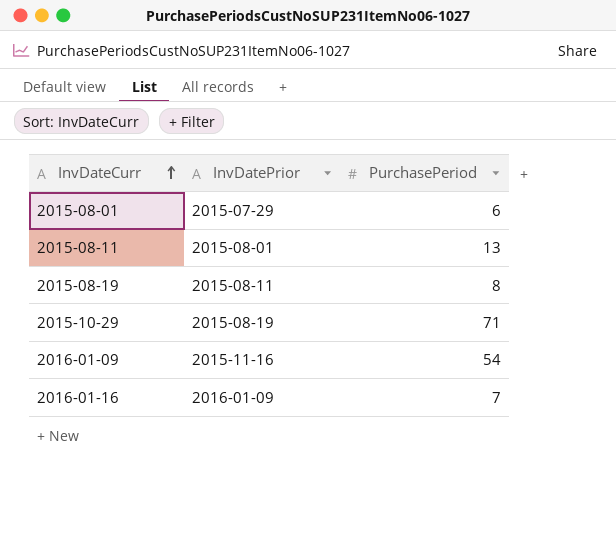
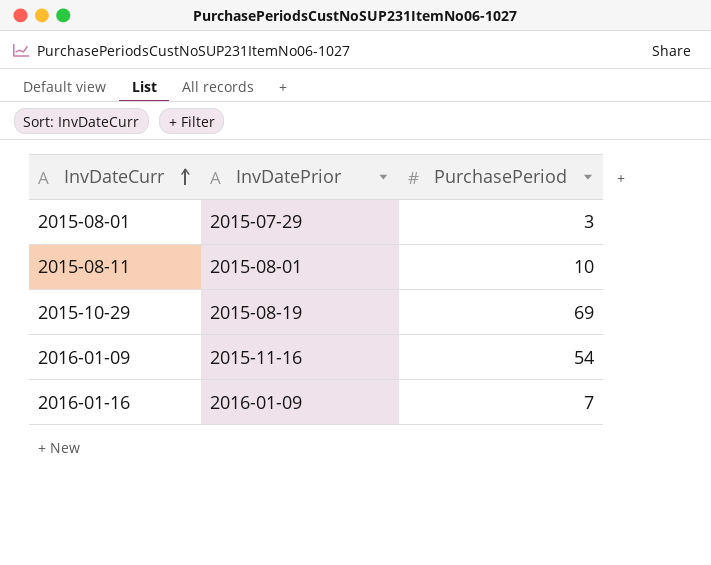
row 2015-08-19: 2015-08-11 | 8 -> none
2015-08-01 | PurchasePeriod: 6 -> 3
2015-08-11 | PurchasePeriod: 13 -> 10
2015-10-29 | PurchasePeriod: 71 -> 69

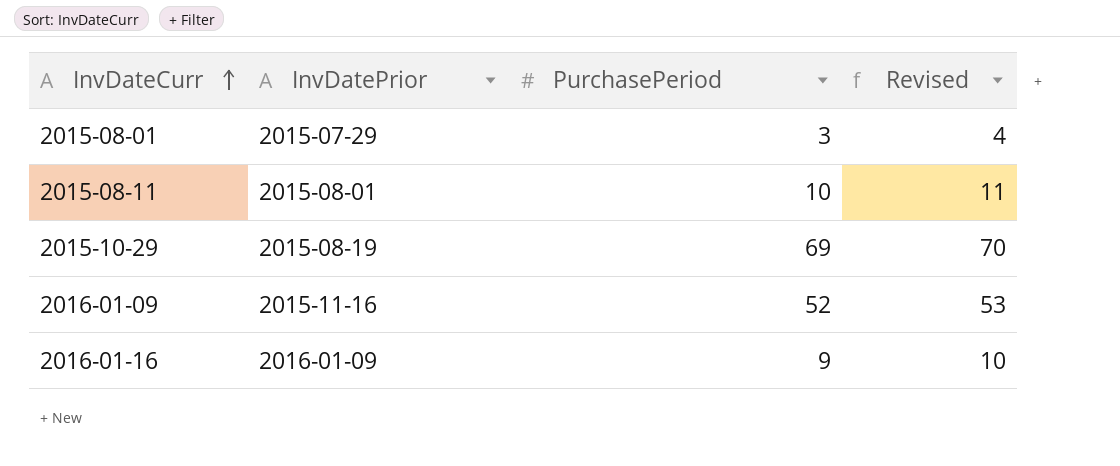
column Revised | formula: none -> [PurchasePeriod] + 1
2016-01-09 | PurchasePeriod: 54 -> 52
2016-01-16 | PurchasePeriod: 7 -> 9

